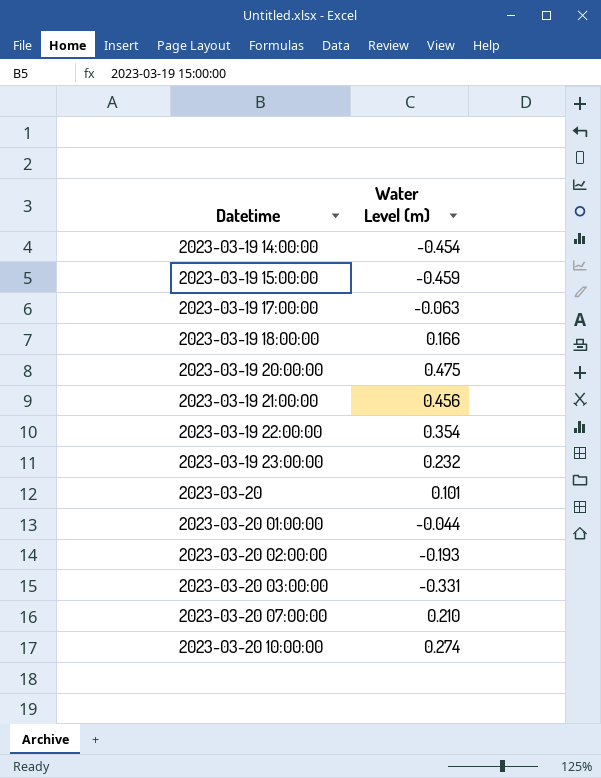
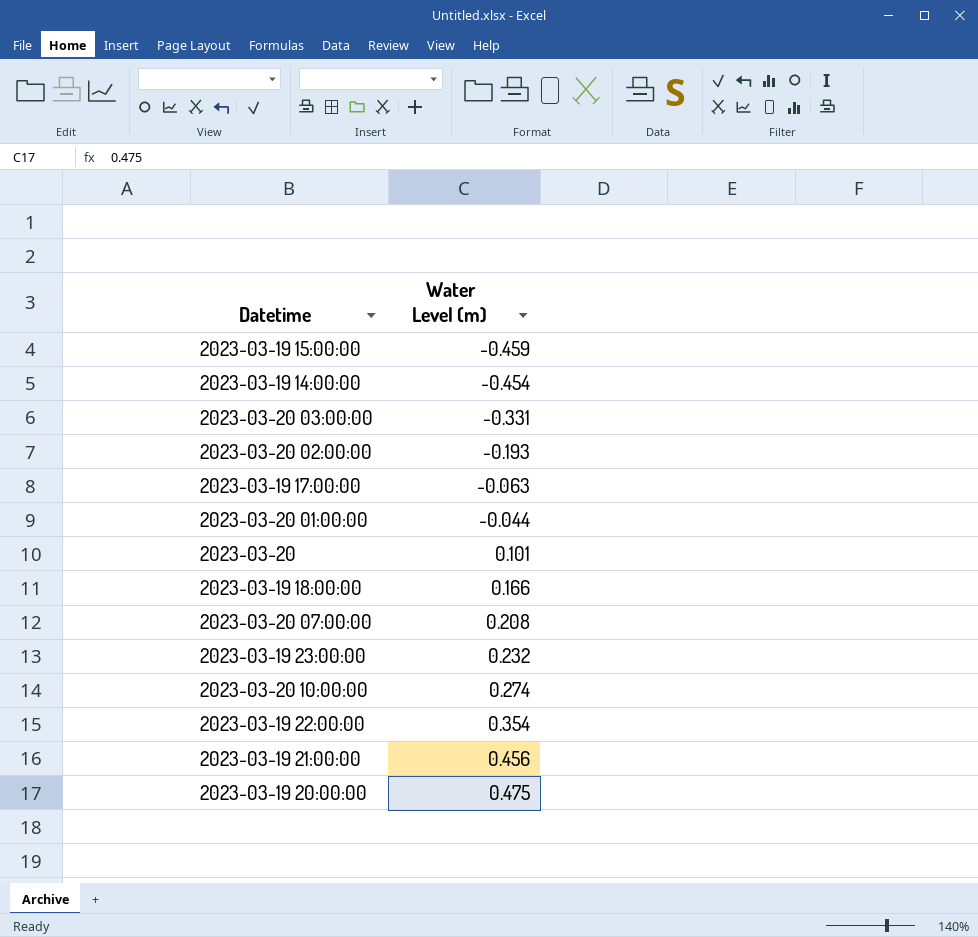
row order: Datetime ascending -> Water Level (m) ascending
2023-03-20 07:00:00 | Water Level (m): 0.210 -> 0.208

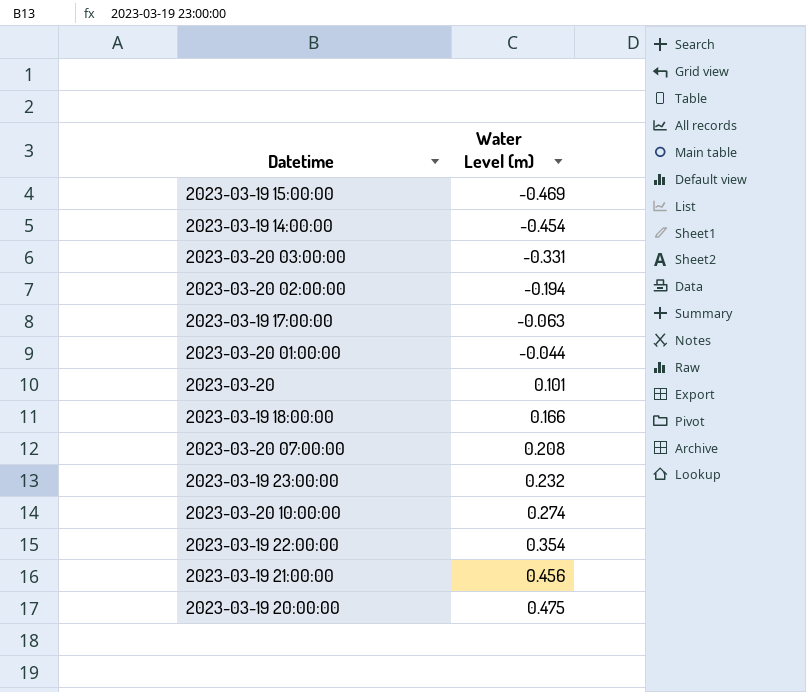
2023-03-19 15:00:00 | Water Level (m): -0.459 -> -0.469
2023-03-20 02:00:00 | Water Level (m): -0.193 -> -0.194

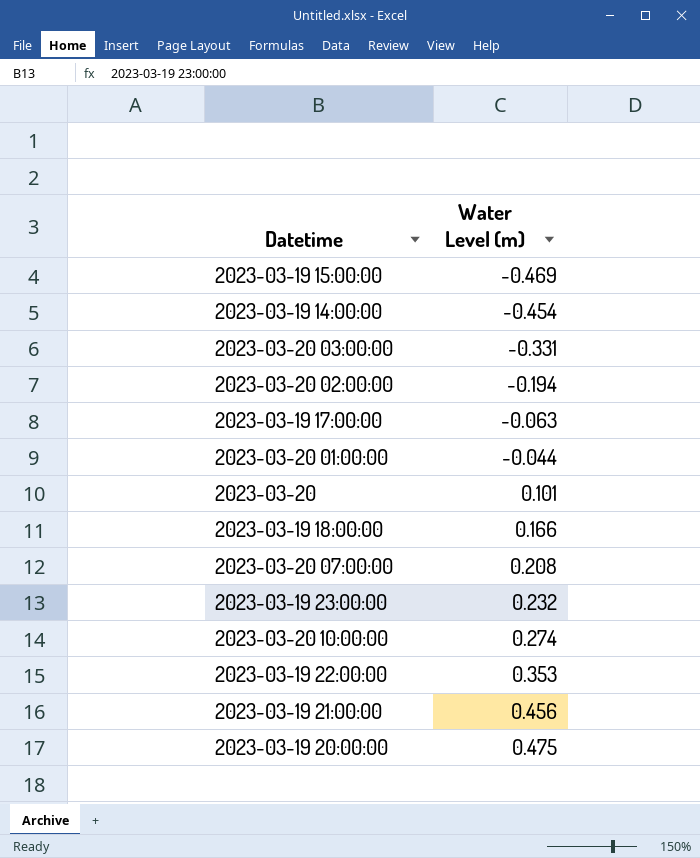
2023-03-19 22:00:00 | Water Level (m): 0.354 -> 0.353

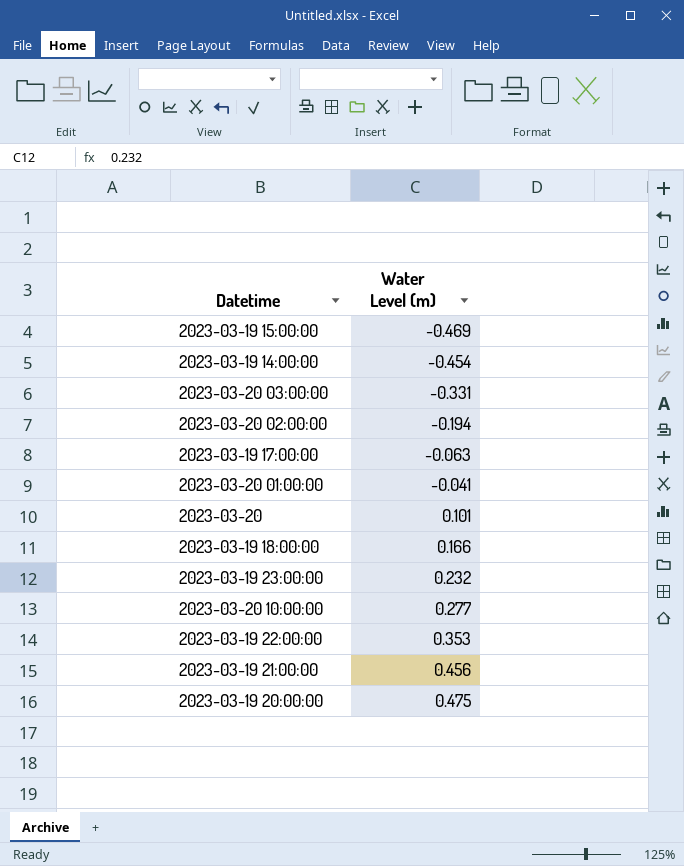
row 2023-03-20 07:00:00: 0.208 -> none
2023-03-20 01:00:00 | Water Level (m): -0.044 -> -0.041
2023-03-20 10:00:00 | Water Level (m): 0.274 -> 0.277

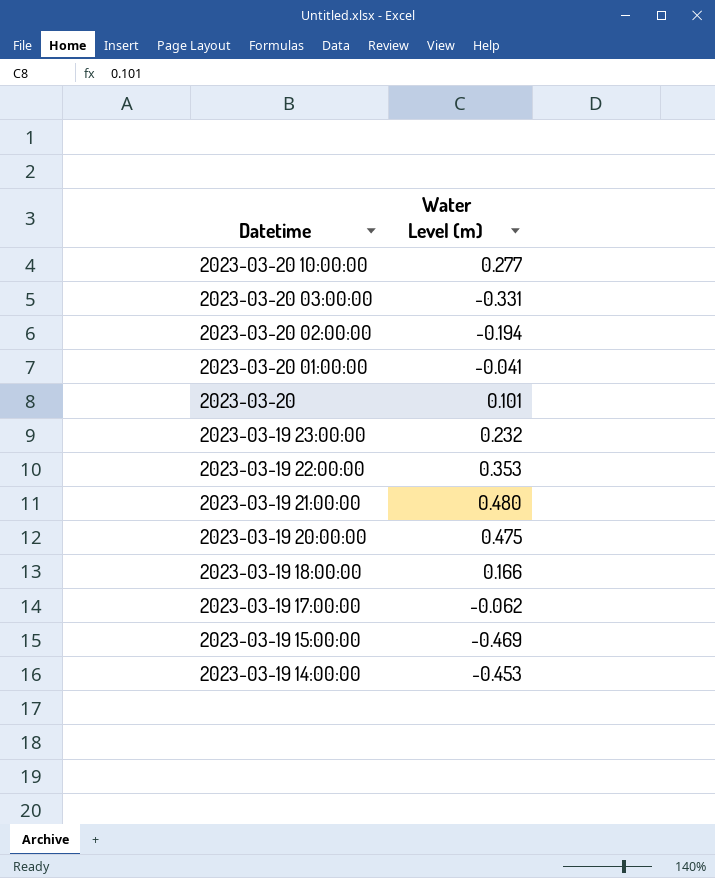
row order: Water Level (m) ascending -> Datetime descending
2023-03-19 21:00:00 | Water Level (m): 0.456 -> 0.480
2023-03-19 17:00:00 | Water Level (m): -0.063 -> -0.062
2023-03-19 14:00:00 | Water Level (m): -0.454 -> -0.453

